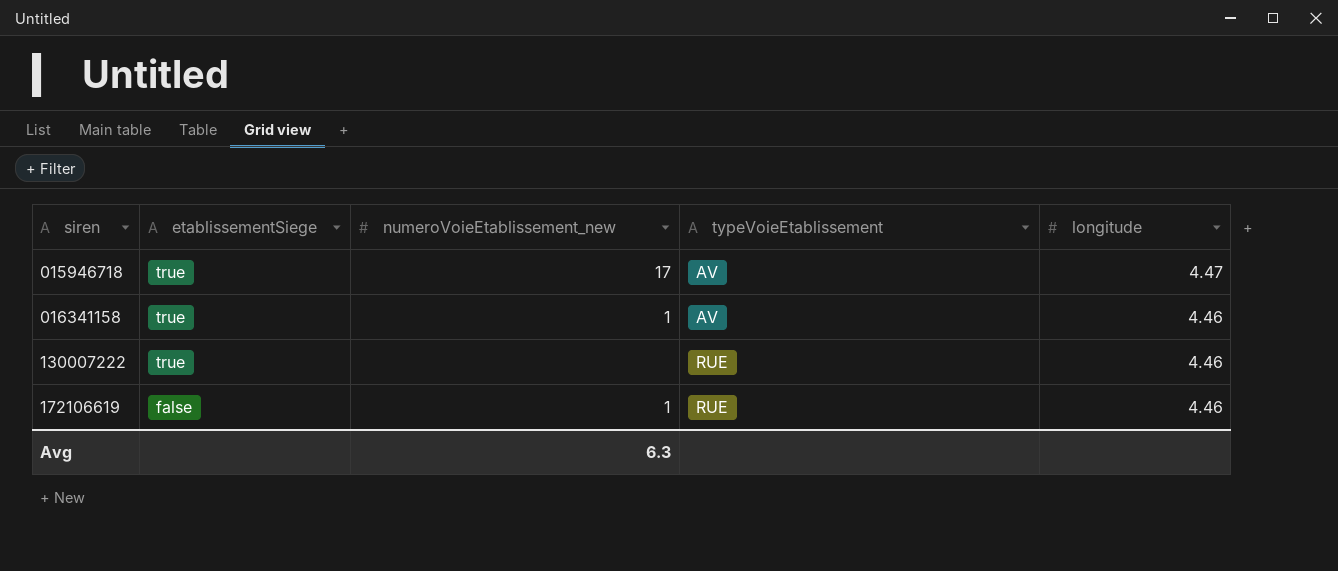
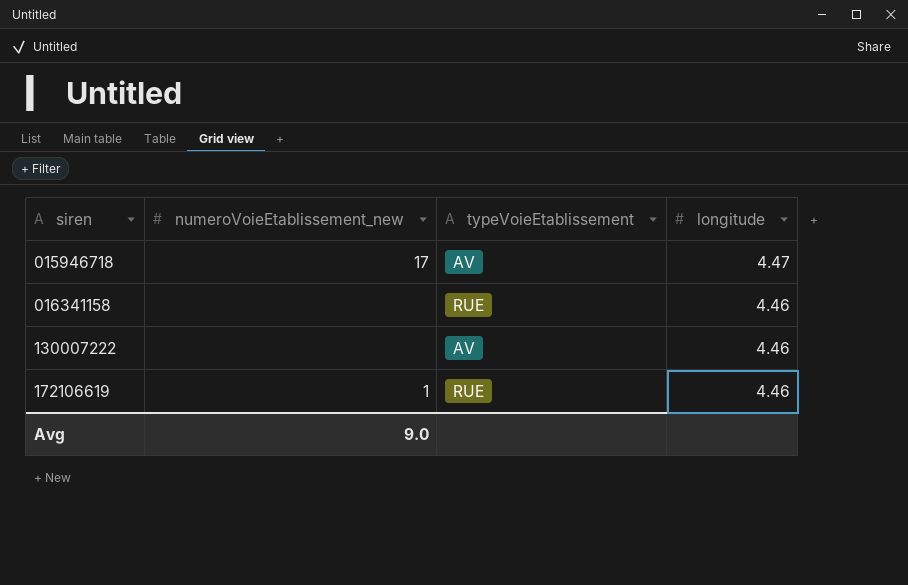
column etablissementSiege | position: 2 -> none
016341158 | numeroVoieEtablissement_new: 1 -> none
016341158 | typeVoieEtablissement: AV -> RUE
130007222 | typeVoieEtablissement: RUE -> AV
Avg | numeroVoieEtablissement_new: 6.3 -> 9.0

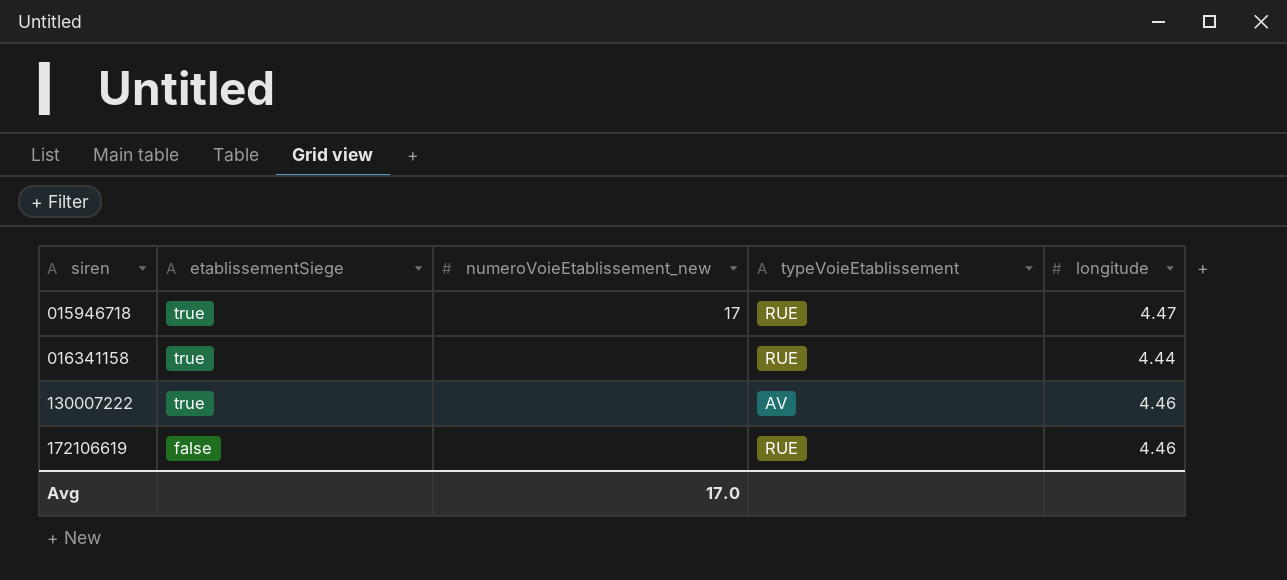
column etablissementSiege | position: none -> 2
015946718 | typeVoieEtablissement: AV -> RUE
016341158 | longitude: 4.46 -> 4.44
172106619 | numeroVoieEtablissement_new: 1 -> none
Avg | numeroVoieEtablissement_new: 9.0 -> 17.0

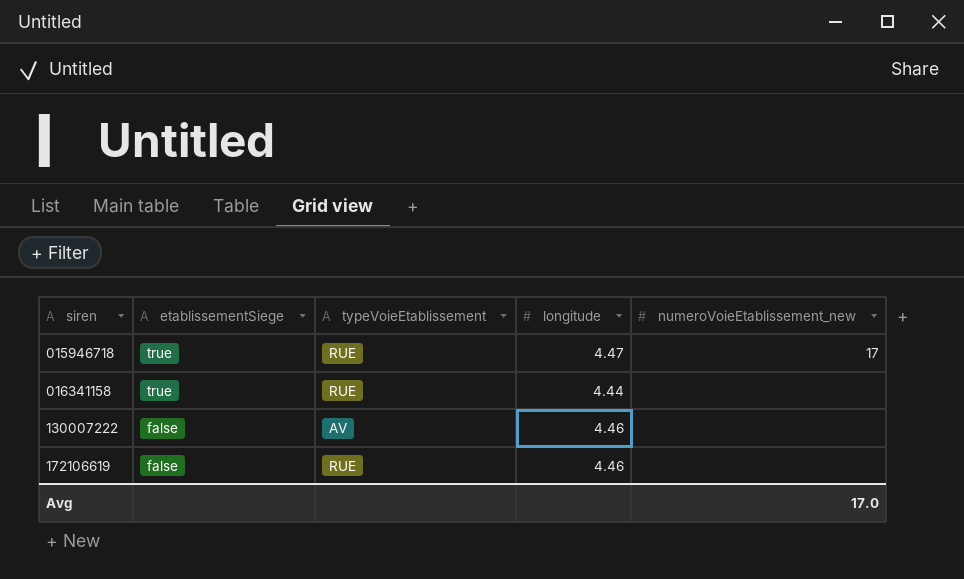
column numeroVoieEtablissement_new | position: 3 -> 5
130007222 | etablissementSiege: true -> false

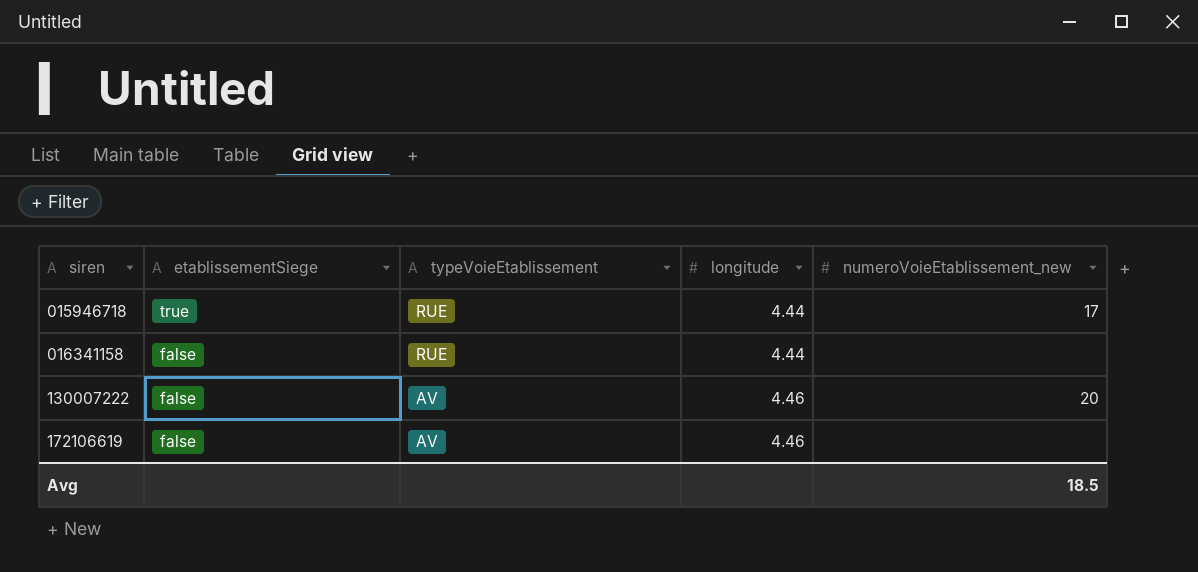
015946718 | longitude: 4.47 -> 4.44
016341158 | etablissementSiege: true -> false
130007222 | numeroVoieEtablissement_new: none -> 20
172106619 | typeVoieEtablissement: RUE -> AV
Avg | numeroVoieEtablissement_new: 17.0 -> 18.5

